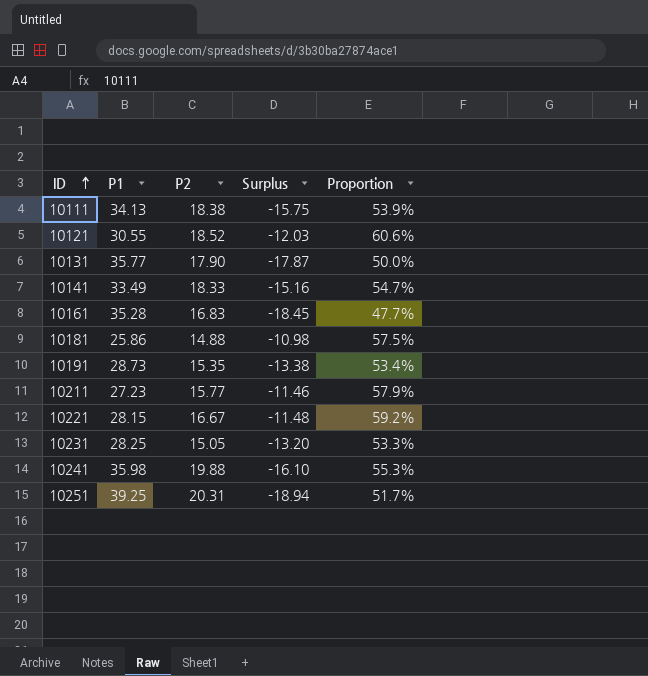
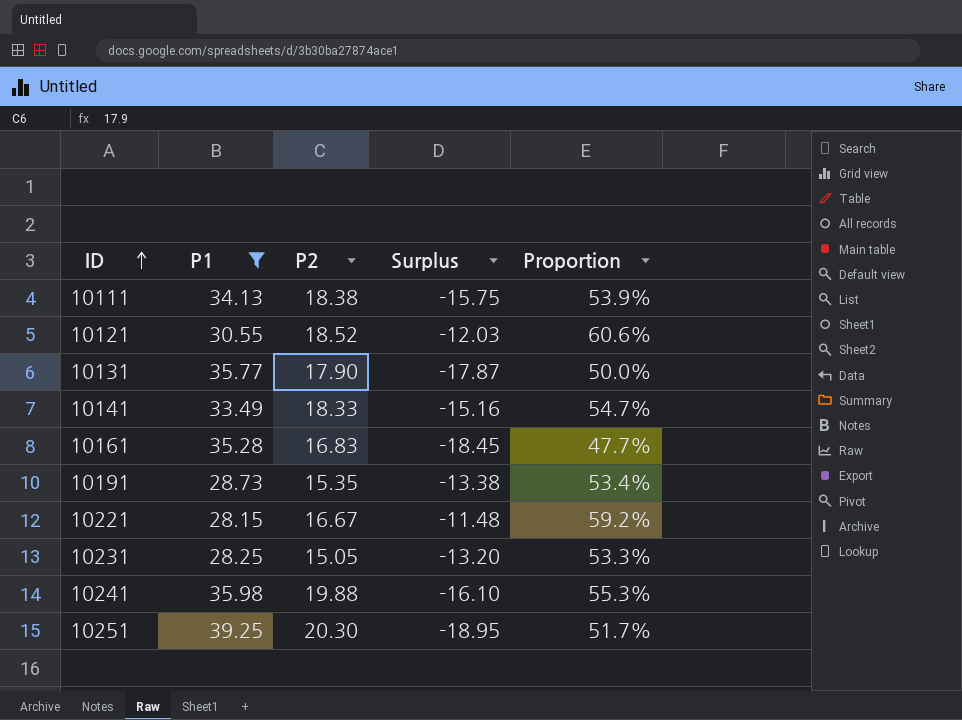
filter: none -> P1 >= 28.15
10251 | P2: 20.31 -> 20.30
10251 | Surplus: -18.94 -> -18.95

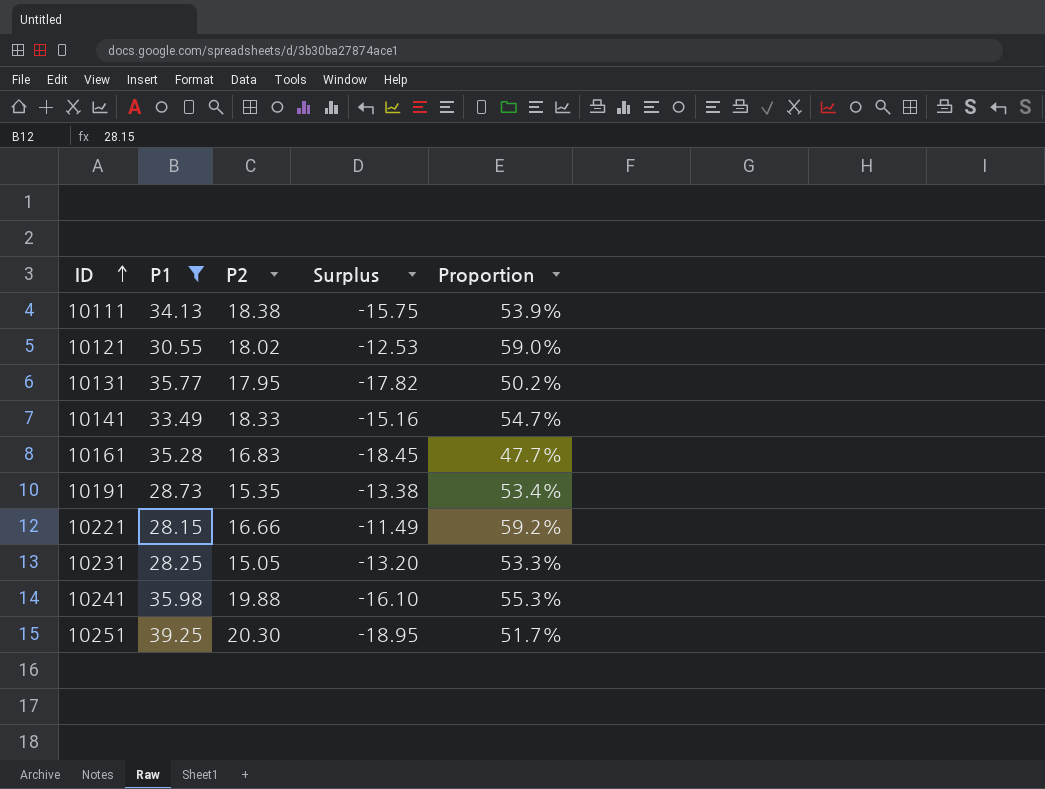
10121 | P2: 18.52 -> 18.02
10121 | Surplus: -12.03 -> -12.53
10121 | Proportion: 60.6% -> 59.0%
10131 | P2: 17.90 -> 17.95
10131 | Surplus: -17.87 -> -17.82
10131 | Proportion: 50.0% -> 50.2%
10221 | P2: 16.67 -> 16.66
10221 | Surplus: -11.48 -> -11.49

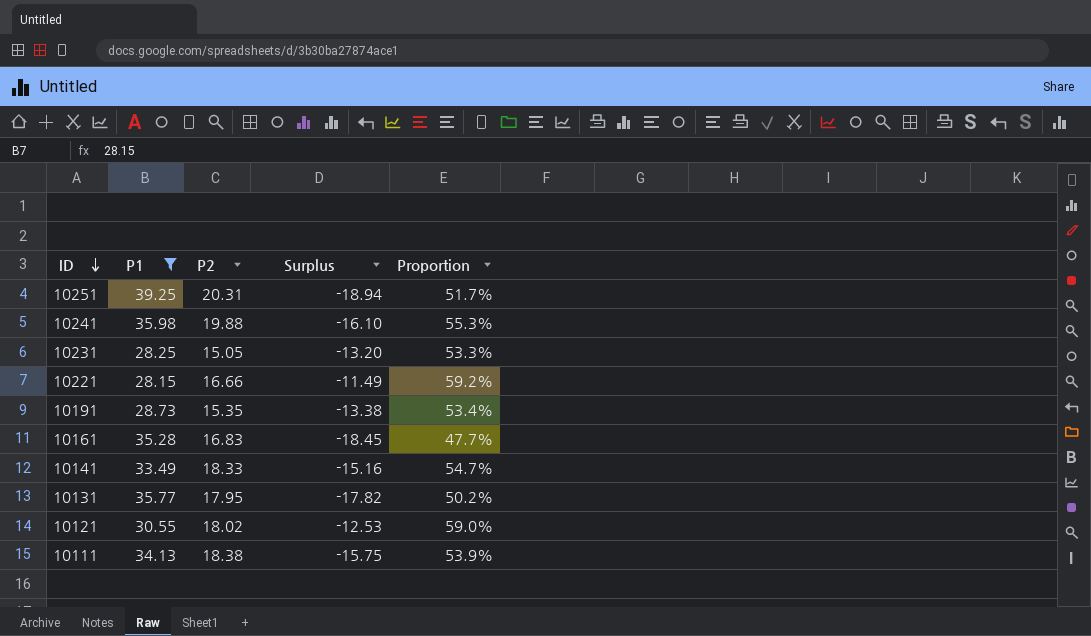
row order: ID ascending -> ID descending
10251 | P2: 20.30 -> 20.31
10251 | Surplus: -18.95 -> -18.94

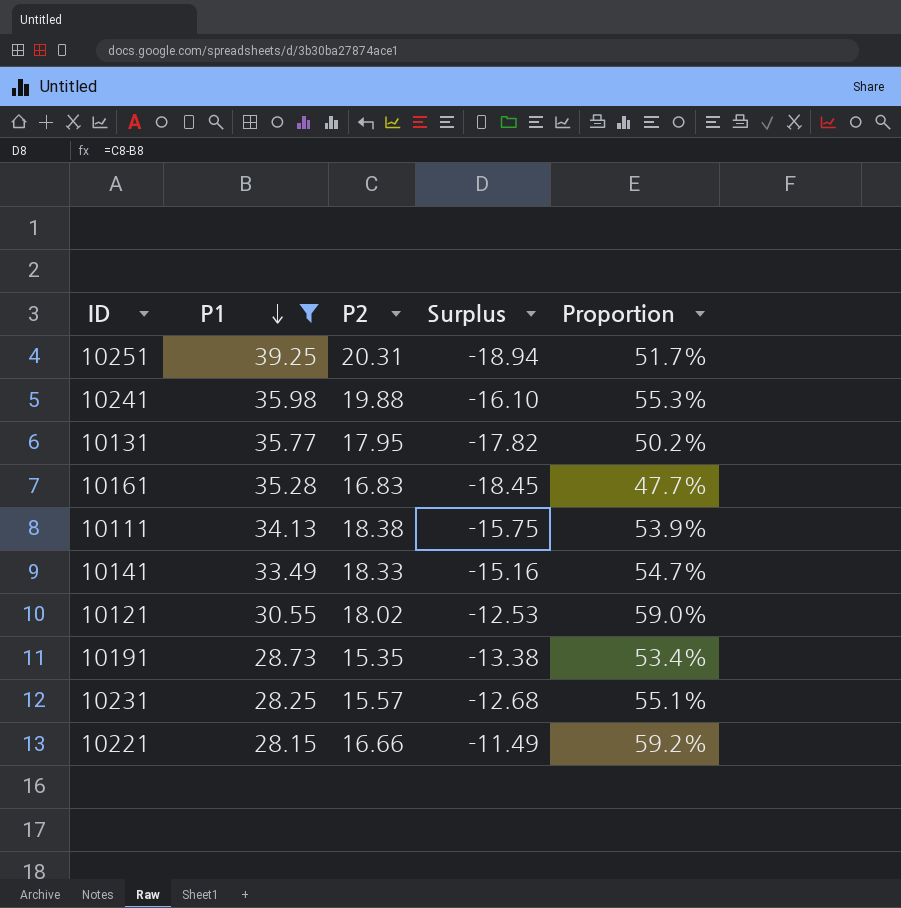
row order: ID descending -> P1 descending
10231 | P2: 15.05 -> 15.57
10231 | Surplus: -13.20 -> -12.68
10231 | Proportion: 53.3% -> 55.1%

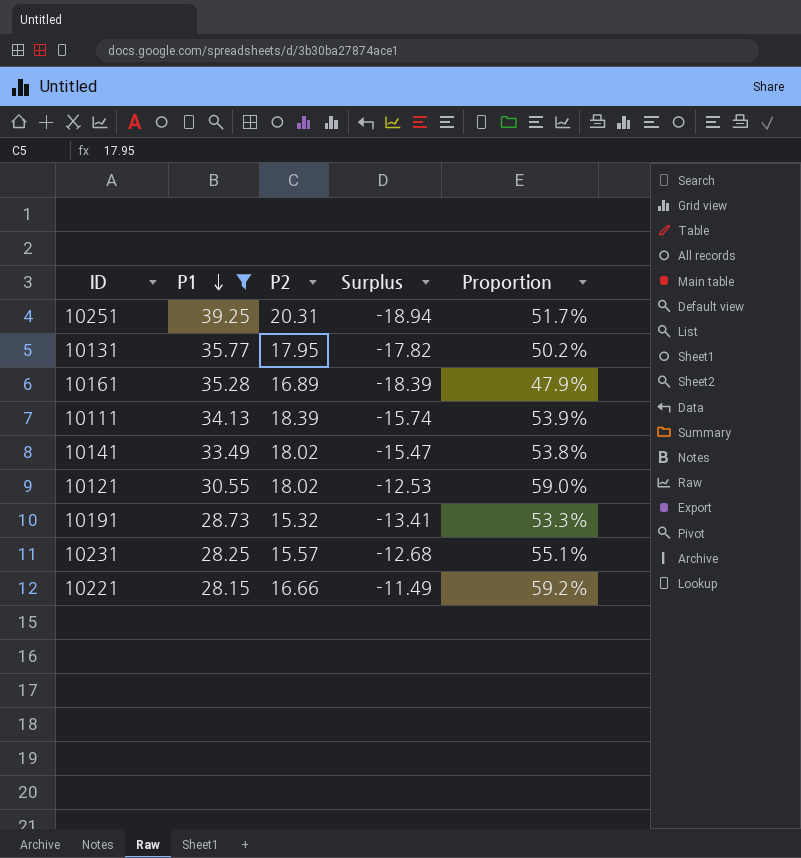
row 10241: 35.98 | 19.88 | -16.10 | 55.3% -> none
10161 | P2: 16.83 -> 16.89
10161 | Surplus: -18.45 -> -18.39
10161 | Proportion: 47.7% -> 47.9%
10111 | P2: 18.38 -> 18.39
10111 | Surplus: -15.75 -> -15.74
10141 | P2: 18.33 -> 18.02
10141 | Surplus: -15.16 -> -15.47
10141 | Proportion: 54.7% -> 53.8%
10191 | P2: 15.35 -> 15.32
10191 | Surplus: -13.38 -> -13.41
10191 | Proportion: 53.4% -> 53.3%

